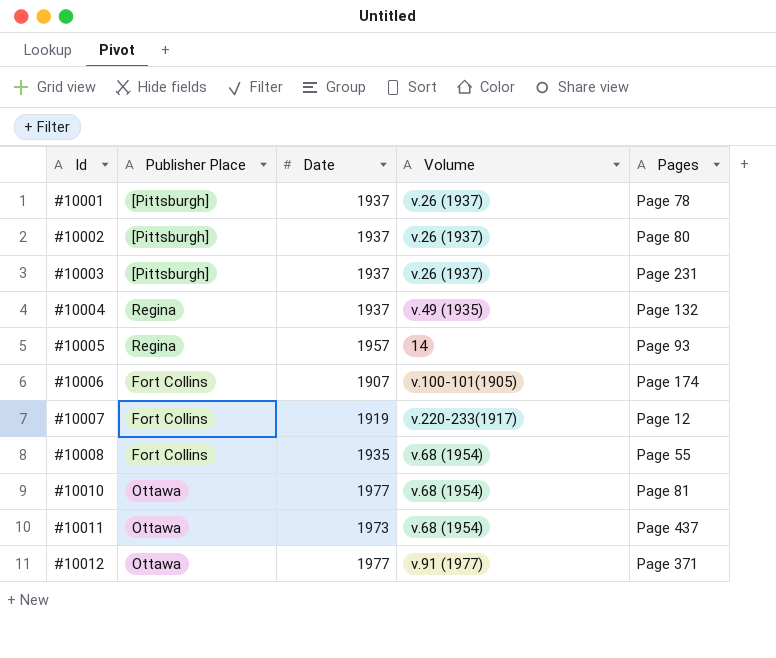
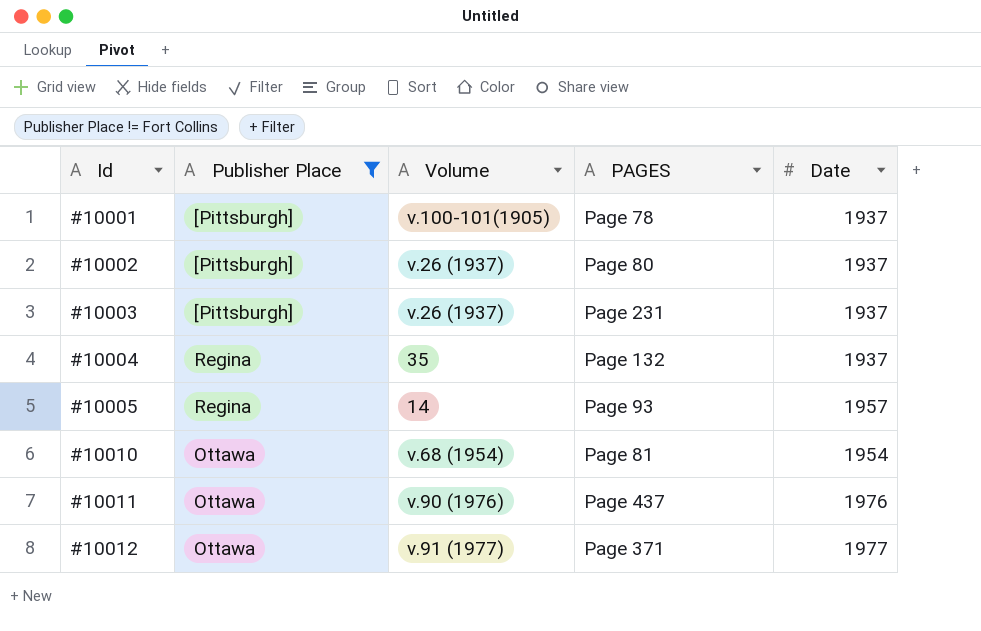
filter: none -> Publisher Place != Fort Collins
column name: Pages -> PAGES
column Date | position: 3 -> 5
#10001 | Volume: v.26 (1937) -> v.100-101(1905)
#10004 | Volume: v.49 (1935) -> 35
#10010 | Date: 1977 -> 1954
#10011 | Volume: v.68 (1954) -> v.90 (1976)
#10011 | Date: 1973 -> 1976

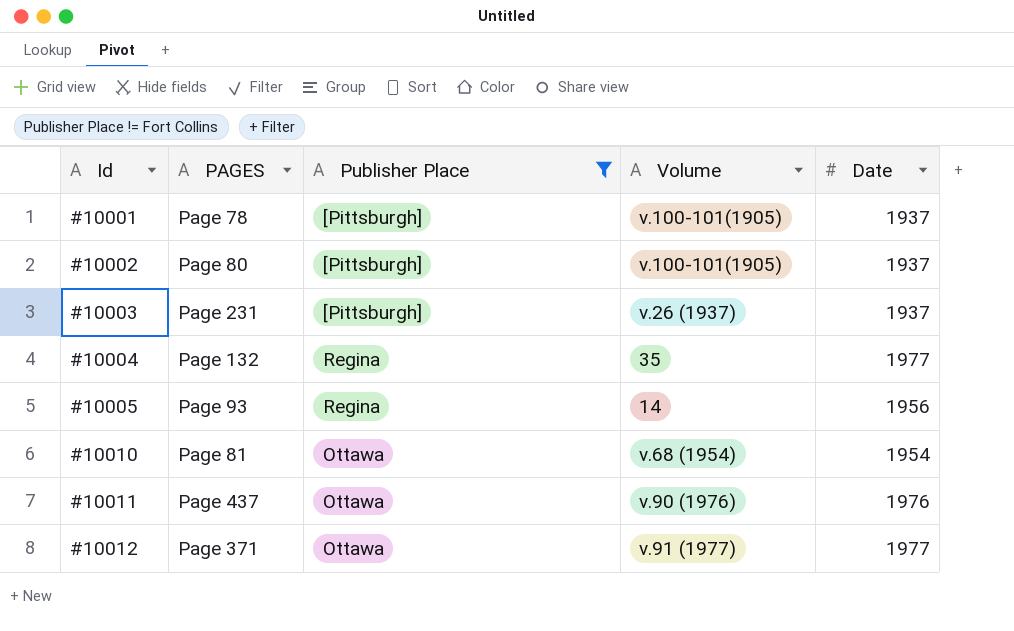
column PAGES | position: 4 -> 2
#10002 | Volume: v.26 (1937) -> v.100-101(1905)
#10004 | Date: 1937 -> 1977
#10005 | Date: 1957 -> 1956

